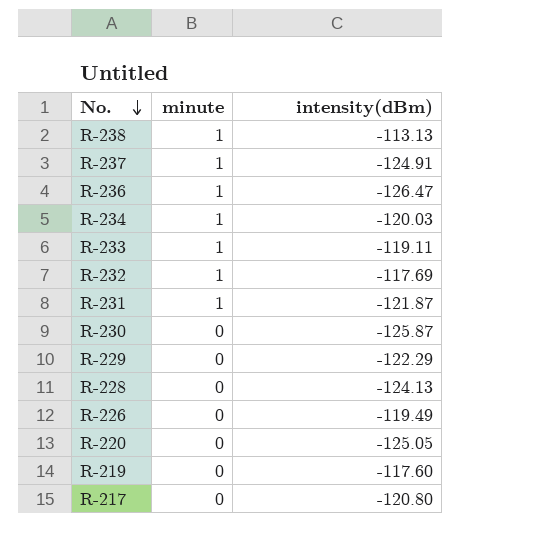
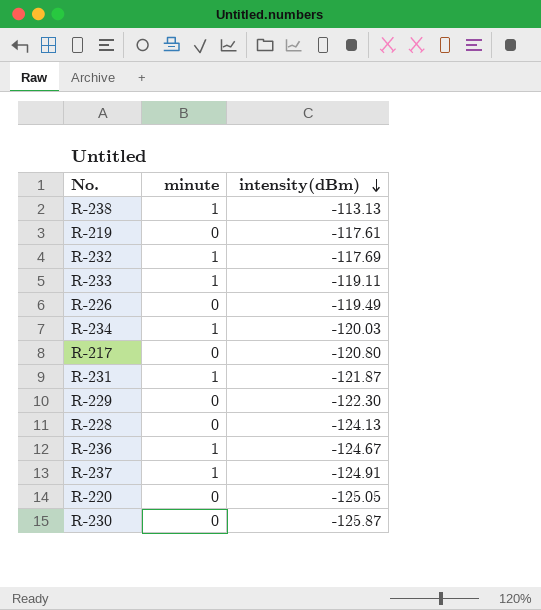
row order: No. descending -> intensity(dBm) descending
R-219 | intensity(dBm): -117.60 -> -117.61
R-229 | intensity(dBm): -122.29 -> -122.30
R-236 | intensity(dBm): -126.47 -> -124.67

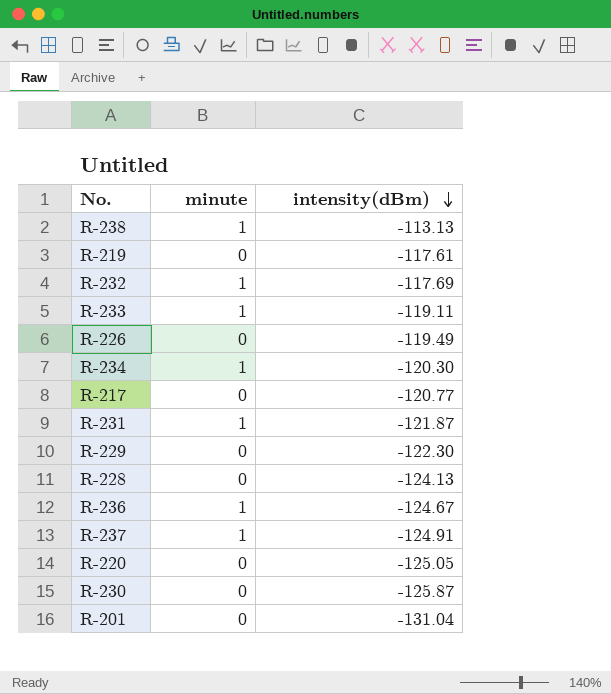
R-234 | intensity(dBm): -120.03 -> -120.30
R-217 | intensity(dBm): -120.80 -> -120.77
row R-201: none -> 0 | -131.04

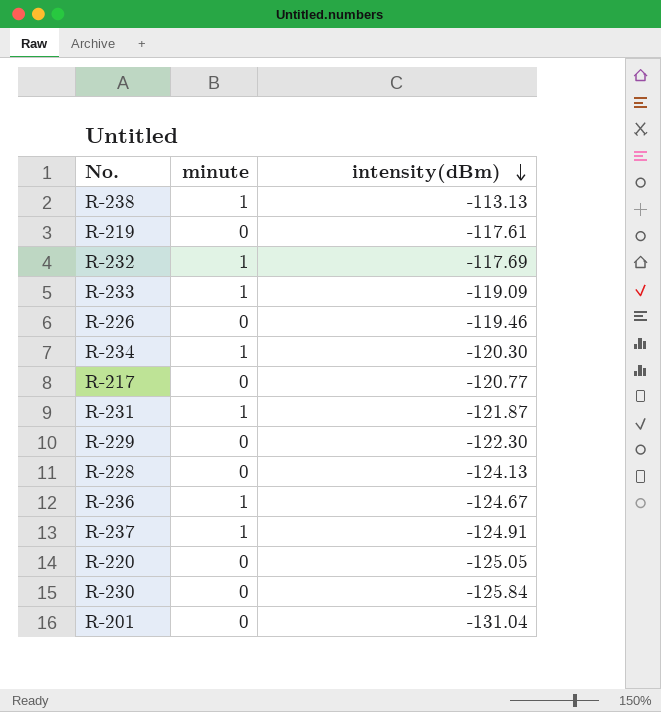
R-233 | intensity(dBm): -119.11 -> -119.09
R-226 | intensity(dBm): -119.49 -> -119.46
R-230 | intensity(dBm): -125.87 -> -125.84

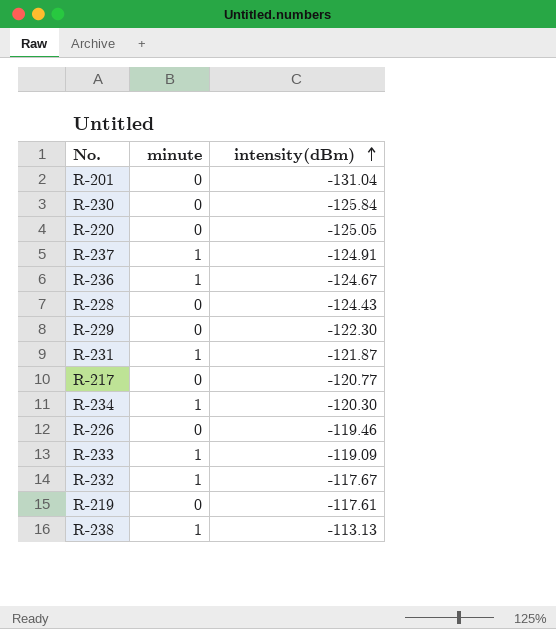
row order: intensity(dBm) descending -> intensity(dBm) ascending
R-228 | intensity(dBm): -124.13 -> -124.43
R-232 | intensity(dBm): -117.69 -> -117.67

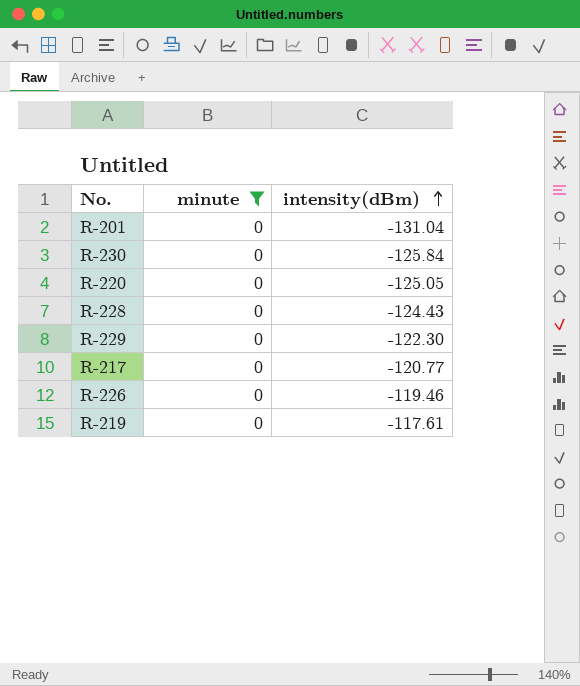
filter: none -> minute = 0

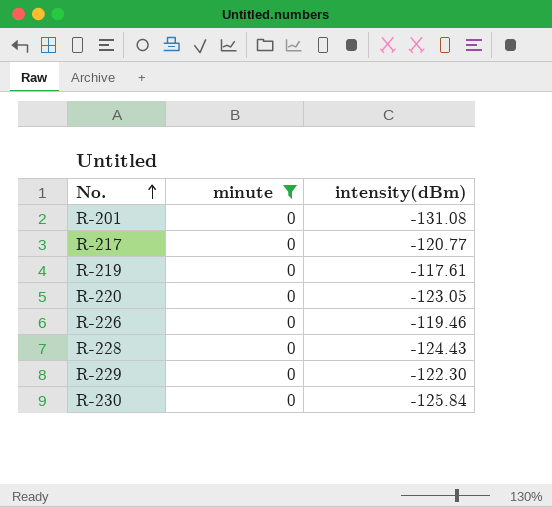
row order: intensity(dBm) ascending -> No. ascending
R-201 | intensity(dBm): -131.04 -> -131.08
R-220 | intensity(dBm): -125.05 -> -123.05

